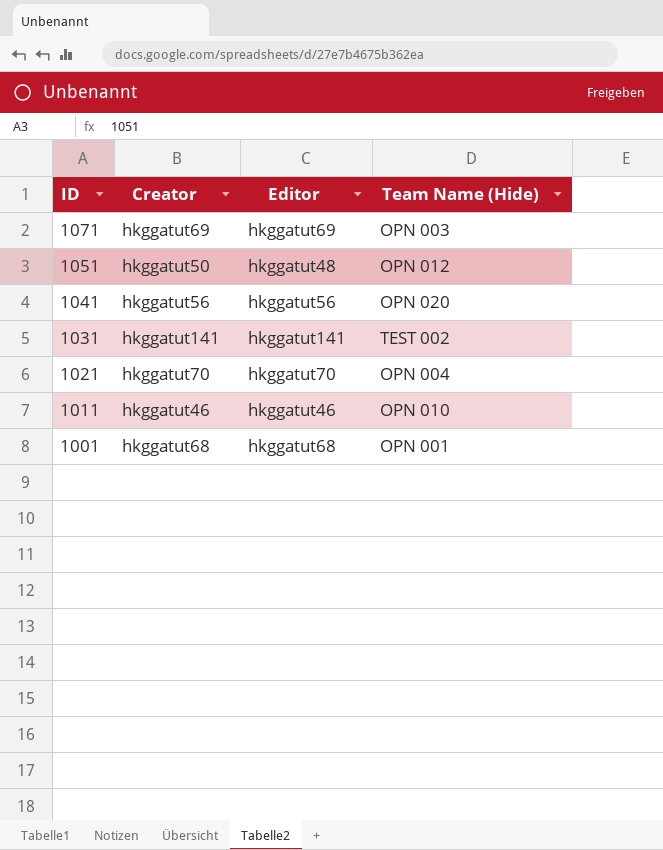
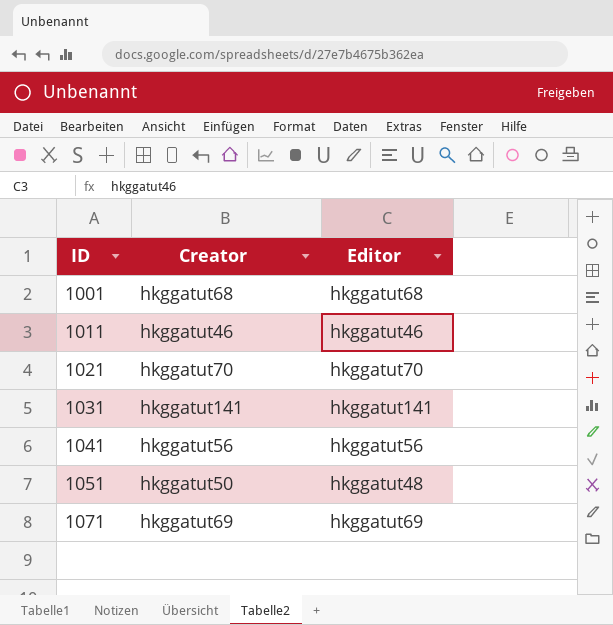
row order: ID descending -> ID ascending
column Team Name (Hide) | position: 4 -> none

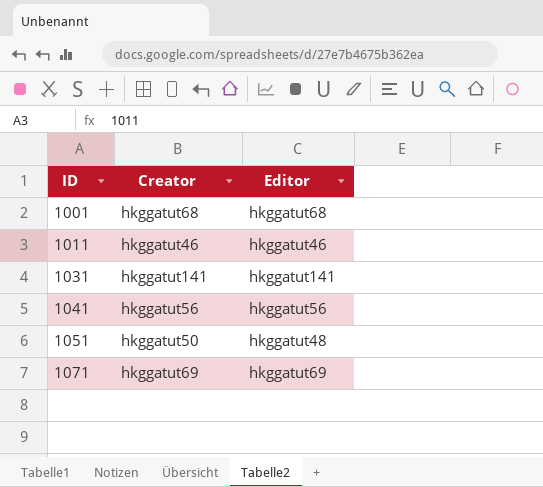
row 1021: hkggatut70 | hkggatut70 -> none

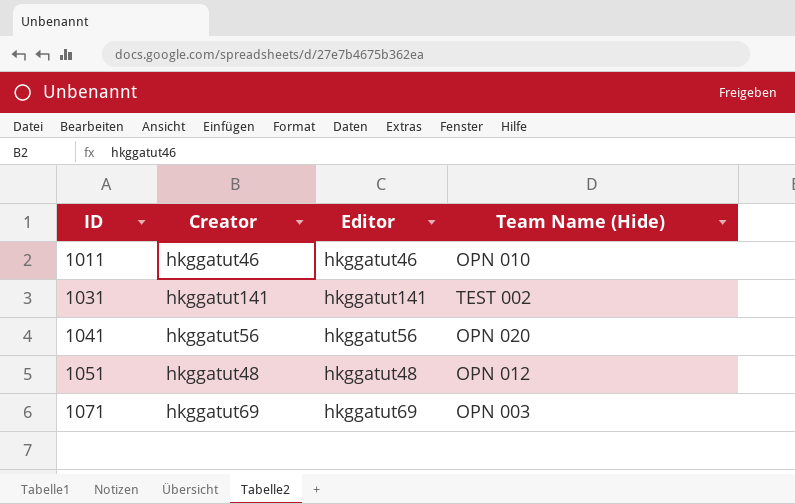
column Team Name (Hide) | position: none -> 4
row 1001: hkggatut68 | hkggatut68 -> none
1051 | Creator: hkggatut50 -> hkggatut48

